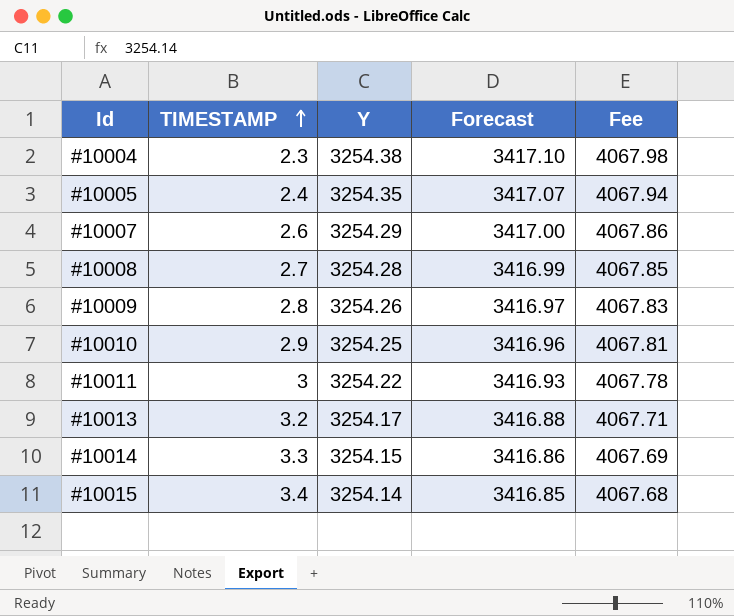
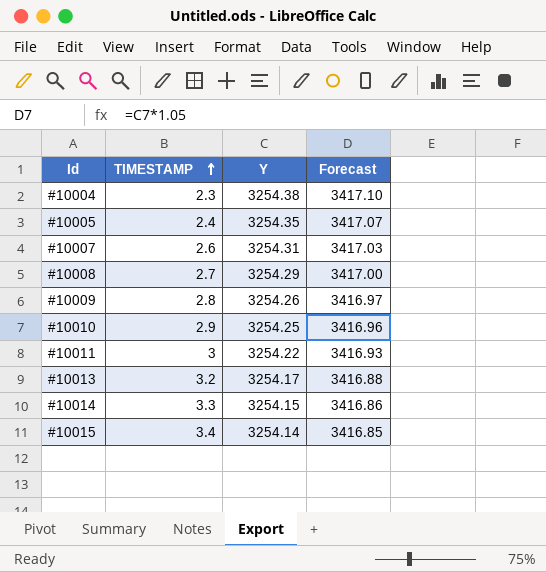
column Fee | formula: [Y] * 1.25 -> none
#10007 | Y: 3254.29 -> 3254.31
#10007 | Forecast: 3417.00 -> 3417.03
#10008 | Y: 3254.28 -> 3254.29
#10008 | Forecast: 3416.99 -> 3417.00

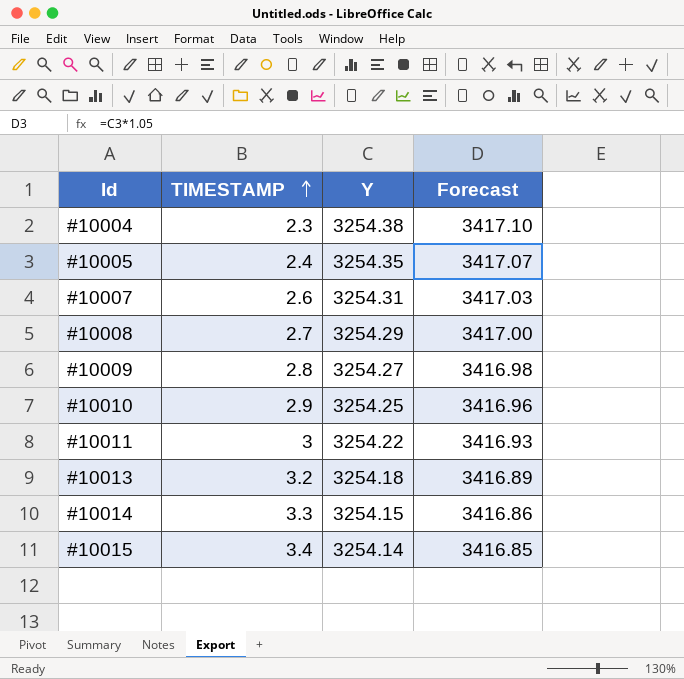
#10009 | Y: 3254.26 -> 3254.27
#10009 | Forecast: 3416.97 -> 3416.98
#10013 | Y: 3254.17 -> 3254.18
#10013 | Forecast: 3416.88 -> 3416.89

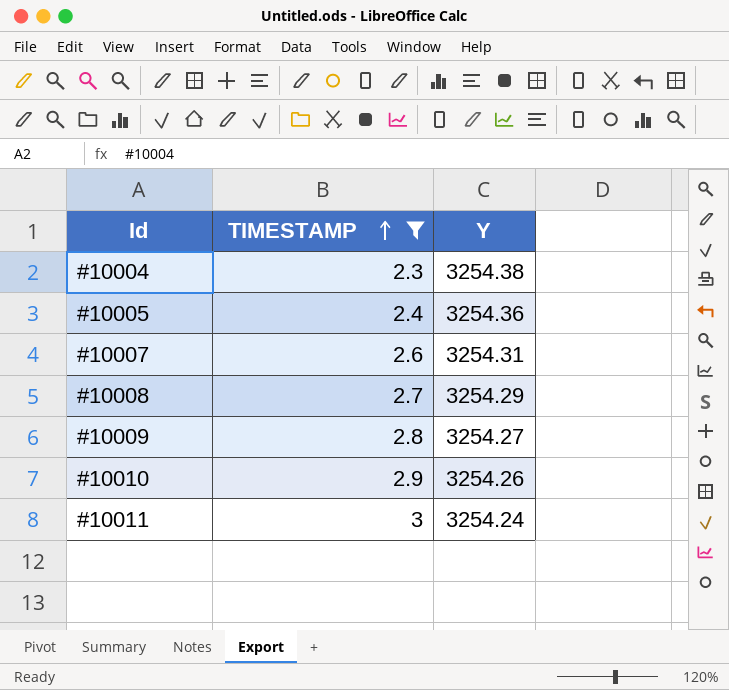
filter: none -> TIMESTAMP <= 3
column Forecast | formula: [Y] * 1.05 -> none
#10005 | Y: 3254.35 -> 3254.36
#10010 | Y: 3254.25 -> 3254.26
#10011 | Y: 3254.22 -> 3254.24

